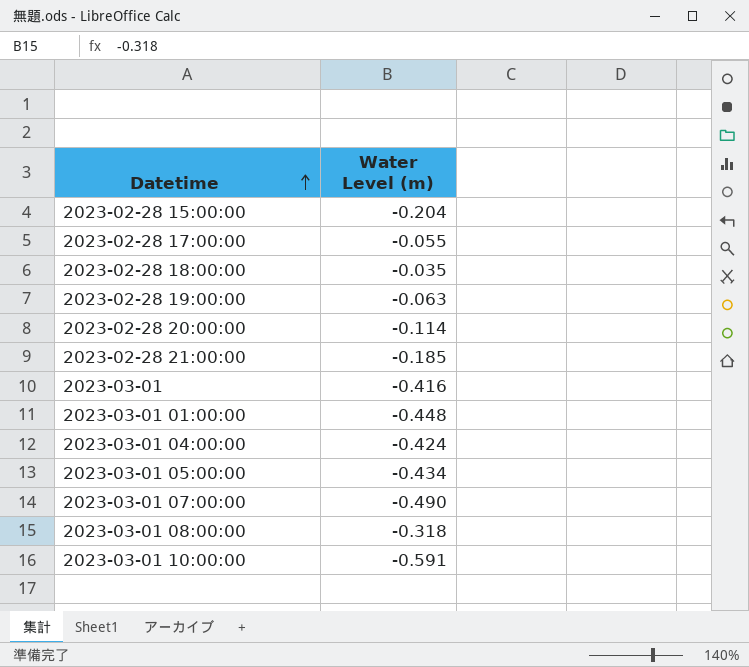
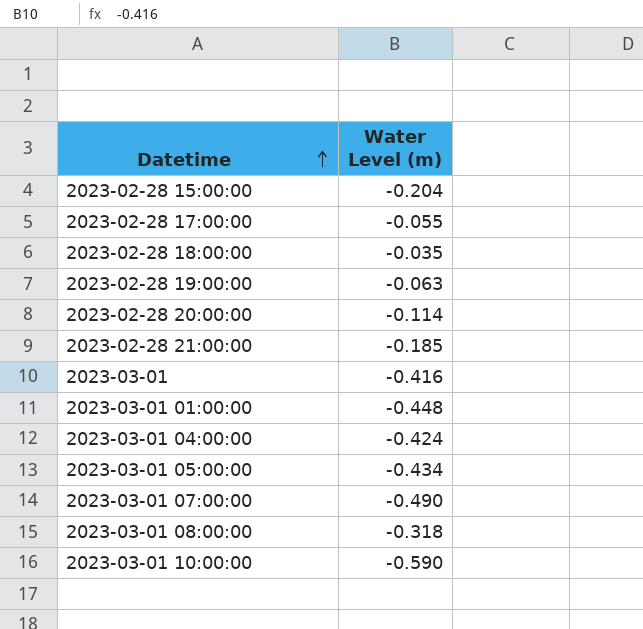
2023-03-01 10:00:00 | Water Level (m): -0.591 -> -0.590

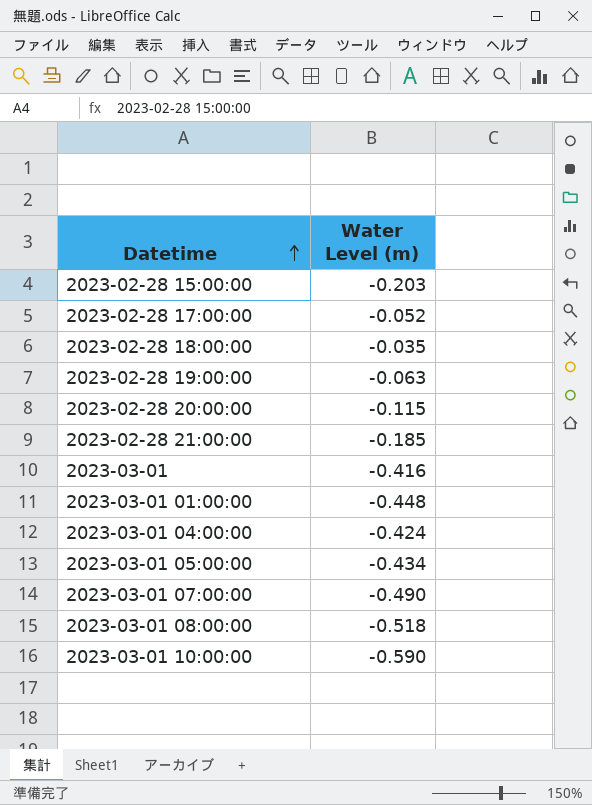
2023-02-28 15:00:00 | Water Level (m): -0.204 -> -0.203
2023-02-28 17:00:00 | Water Level (m): -0.055 -> -0.052
2023-02-28 20:00:00 | Water Level (m): -0.114 -> -0.115
2023-03-01 08:00:00 | Water Level (m): -0.318 -> -0.518

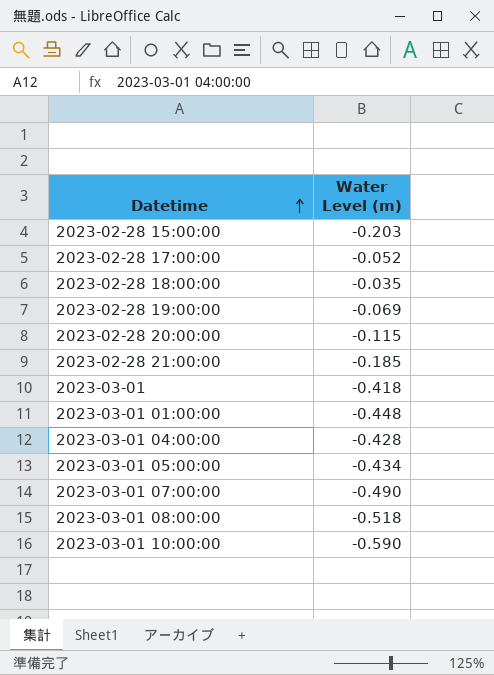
2023-02-28 19:00:00 | Water Level (m): -0.063 -> -0.069
2023-03-01 | Water Level (m): -0.416 -> -0.418
2023-03-01 04:00:00 | Water Level (m): -0.424 -> -0.428

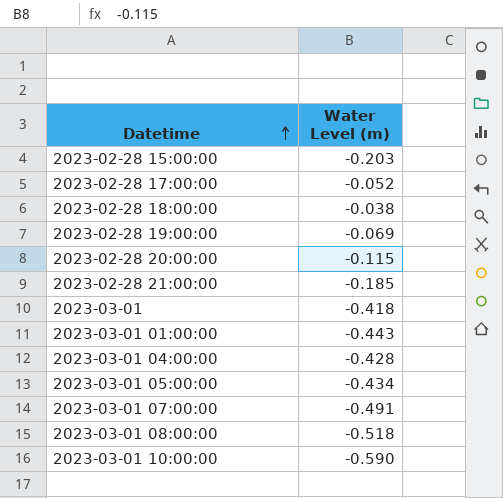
2023-02-28 18:00:00 | Water Level (m): -0.035 -> -0.038
2023-03-01 01:00:00 | Water Level (m): -0.448 -> -0.443
2023-03-01 07:00:00 | Water Level (m): -0.490 -> -0.491

